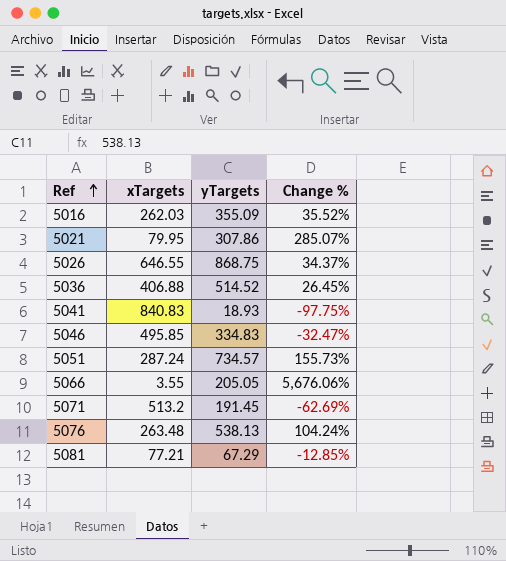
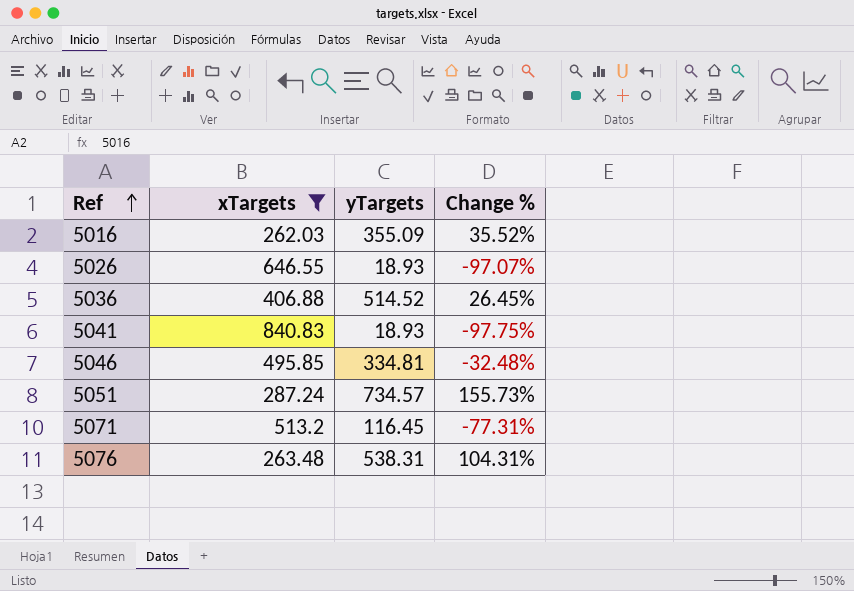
filter: none -> xTargets >= 262.03
5026 | yTargets: 868.75 -> 18.93
5026 | Change %: 34.37% -> -97.07%
5046 | yTargets: 334.83 -> 334.81
5046 | Change %: -32.47% -> -32.48%
5071 | yTargets: 191.45 -> 116.45
5071 | Change %: -62.69% -> -77.31%
5076 | yTargets: 538.13 -> 538.31
5076 | Change %: 104.24% -> 104.31%

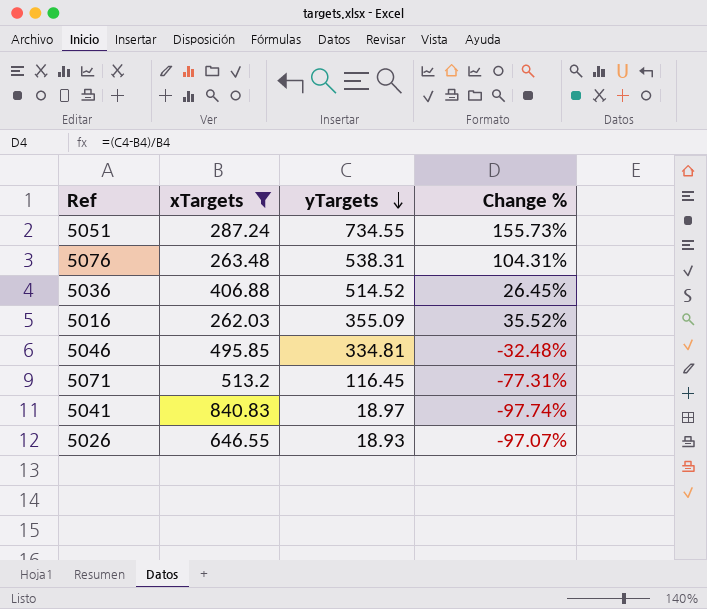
row order: Ref ascending -> yTargets descending
5051 | yTargets: 734.57 -> 734.55
5041 | yTargets: 18.93 -> 18.97
5041 | Change %: -97.75% -> -97.74%

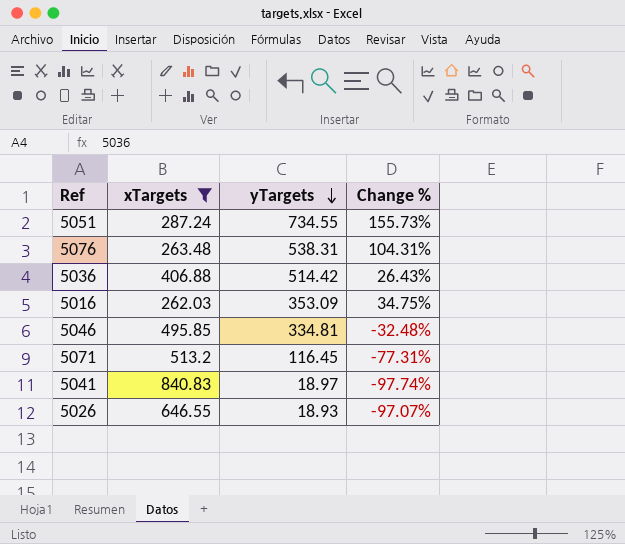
5036 | yTargets: 514.52 -> 514.42
5036 | Change %: 26.45% -> 26.43%
5016 | yTargets: 355.09 -> 353.09
5016 | Change %: 35.52% -> 34.75%

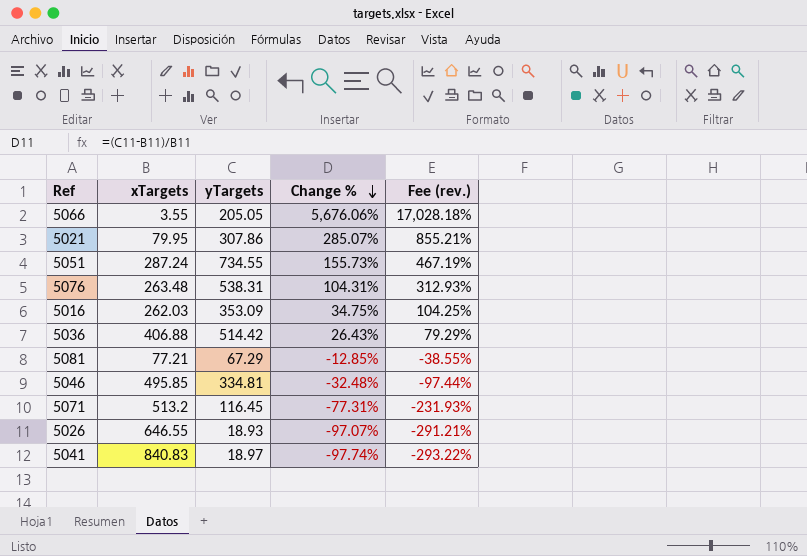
filter: xTargets >= 262.03 -> none
row order: yTargets descending -> Change % descending
column Fee (rev.) | formula: none -> [Change %] * 3

